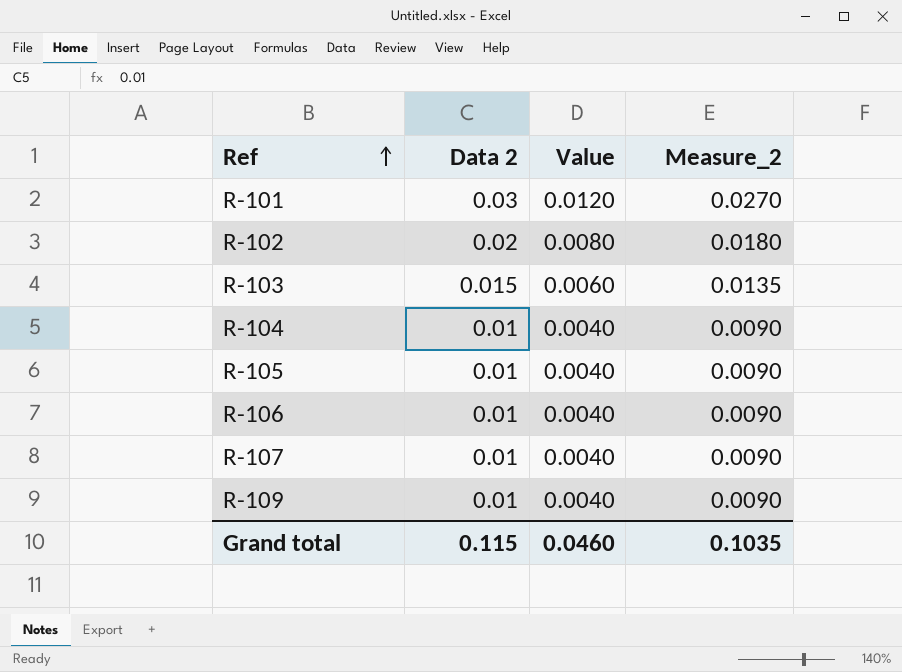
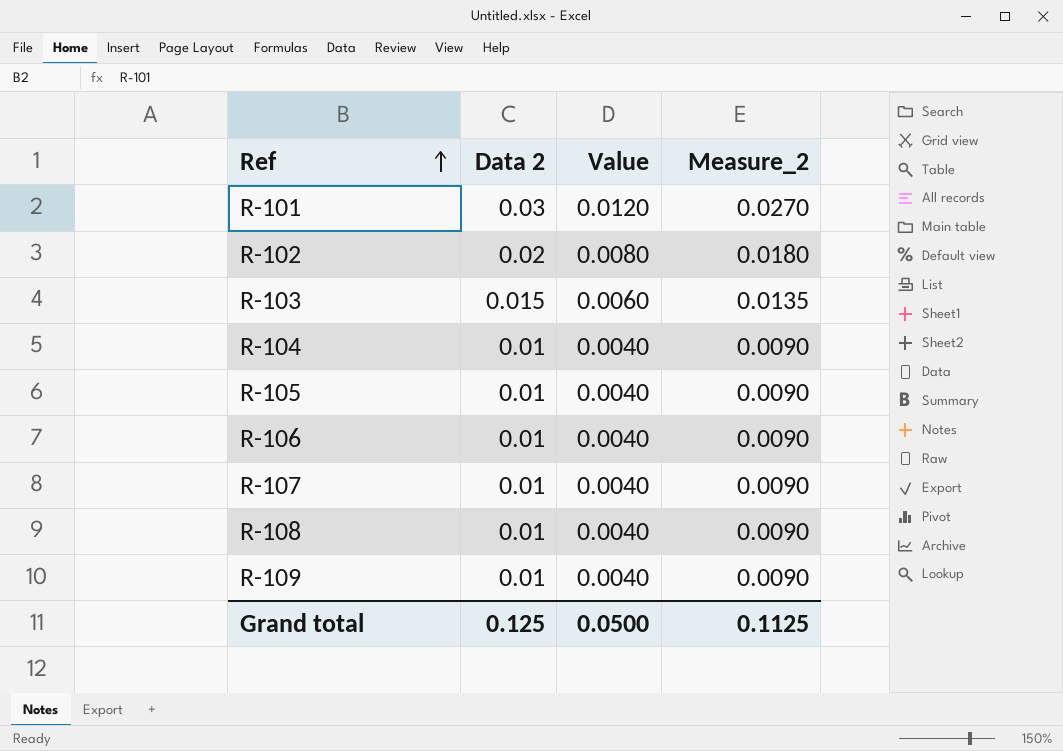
row R-108: none -> 0.01 | 0.0040 | 0.0090
Grand total | Data 2: 0.115 -> 0.125
Grand total | Value: 0.0460 -> 0.0500
Grand total | Measure_2: 0.1035 -> 0.1125

